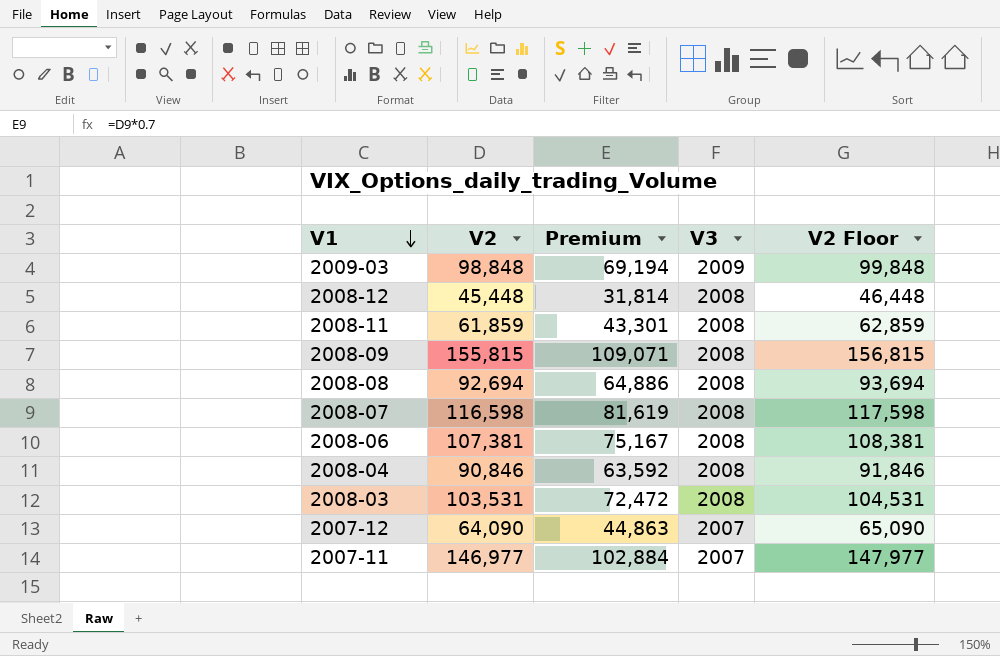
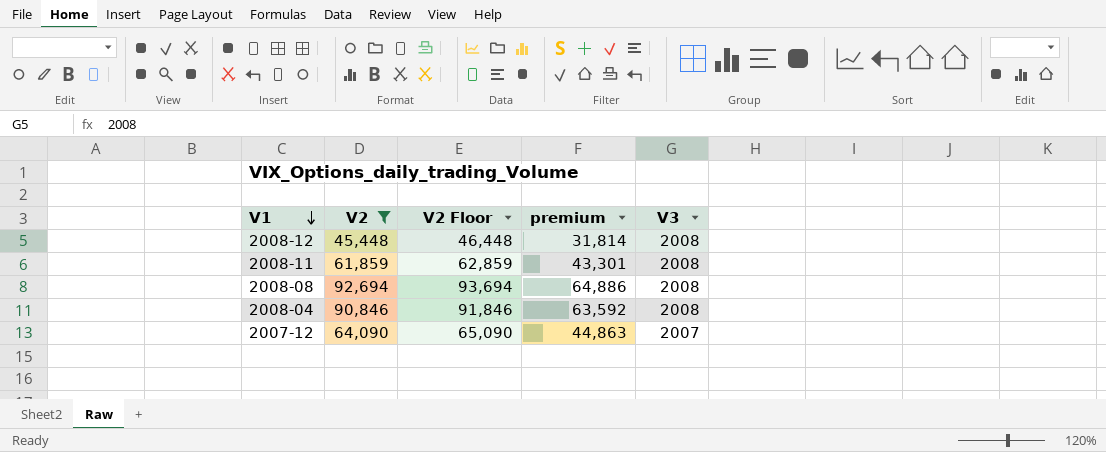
filter: none -> V2 <= 92,694
column V2 Floor | position: 5 -> 3
column name: Premium -> premium

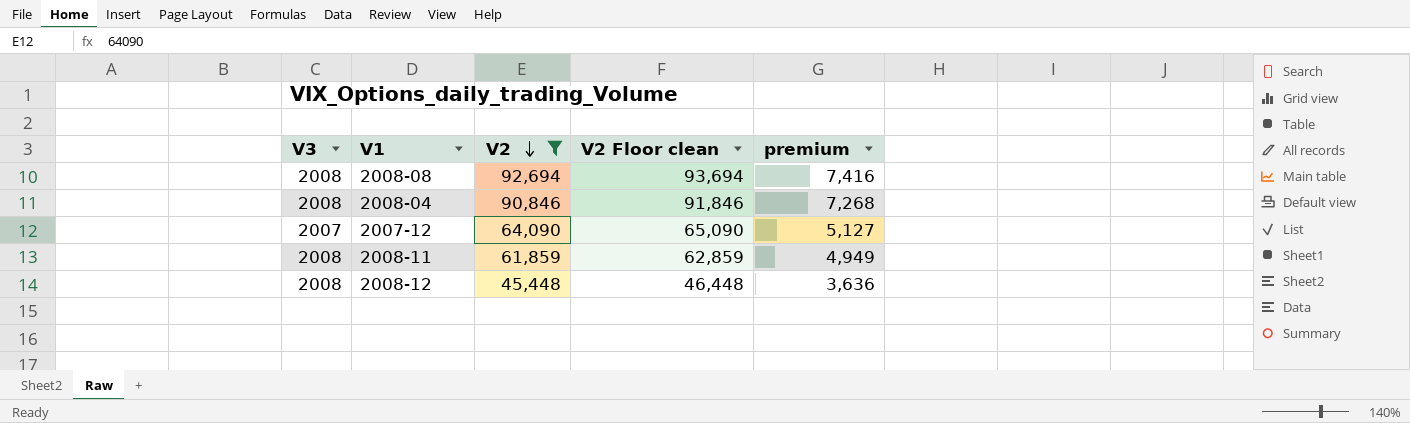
row order: V1 descending -> V2 descending
column V3 | position: 5 -> 1
column name: V2 Floor -> V2 Floor clean
column premium | formula: [V2] * 0.7 -> [V2] * 0.08

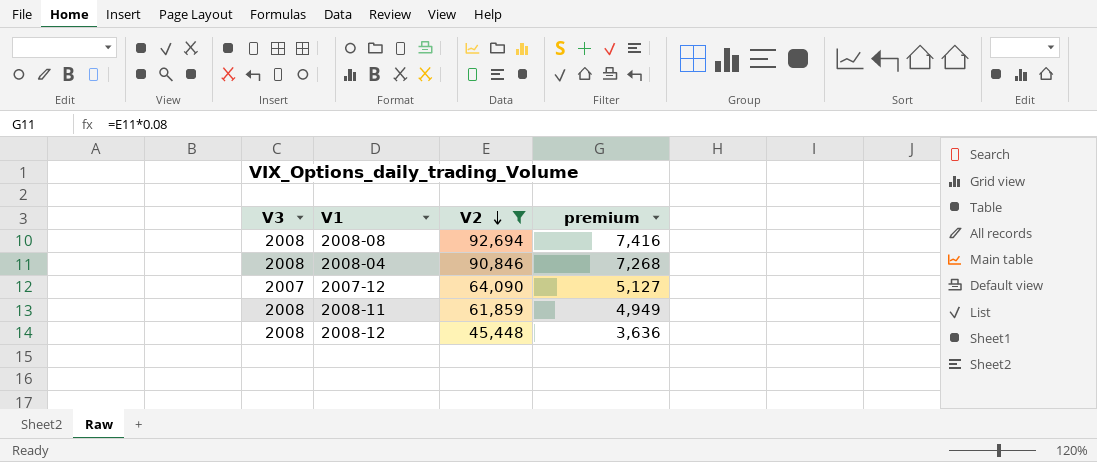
column V2 Floor clean | formula: [V2] + 1000 -> none

